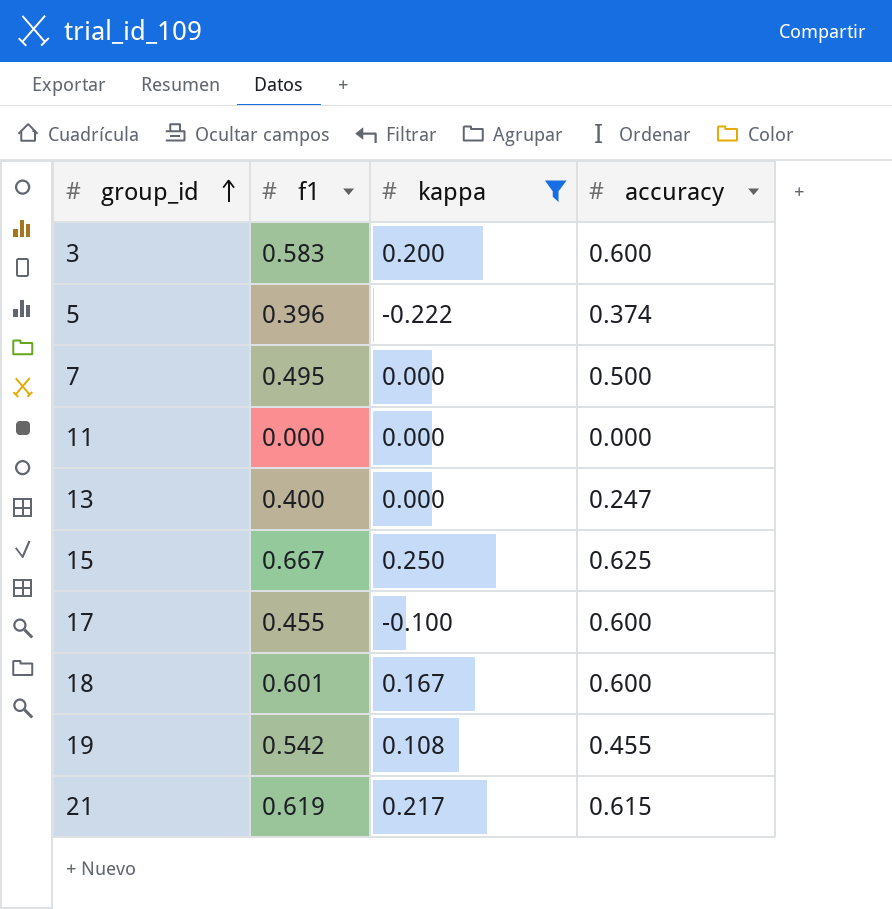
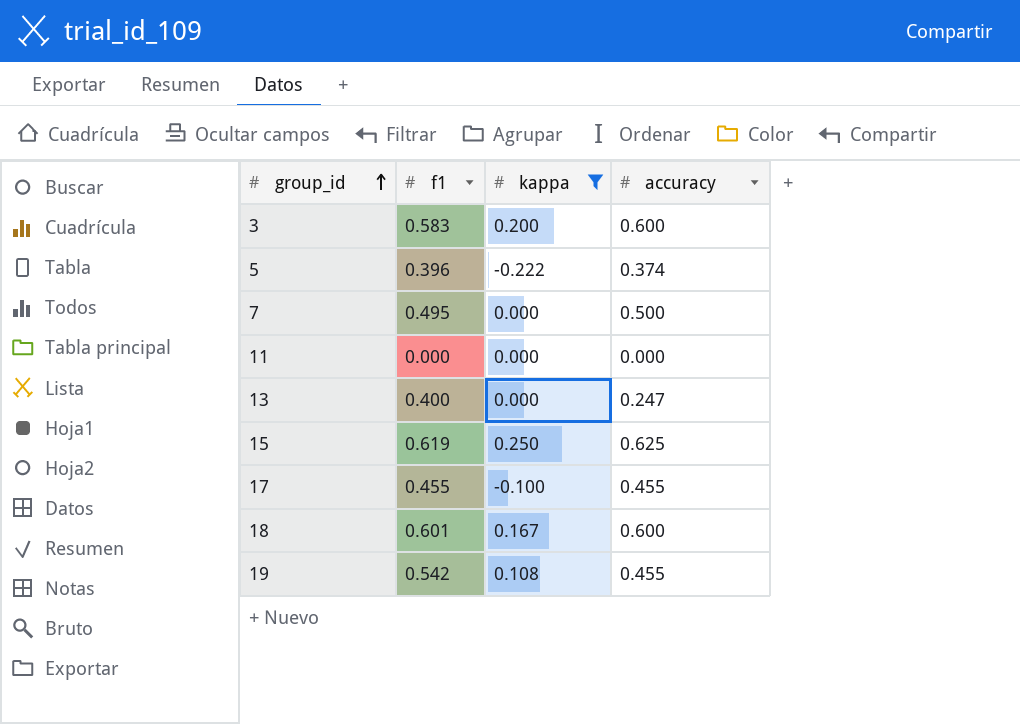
row 21: 0.619 | 0.217 | 0.615 -> none
15 | f1: 0.667 -> 0.619
17 | accuracy: 0.600 -> 0.455

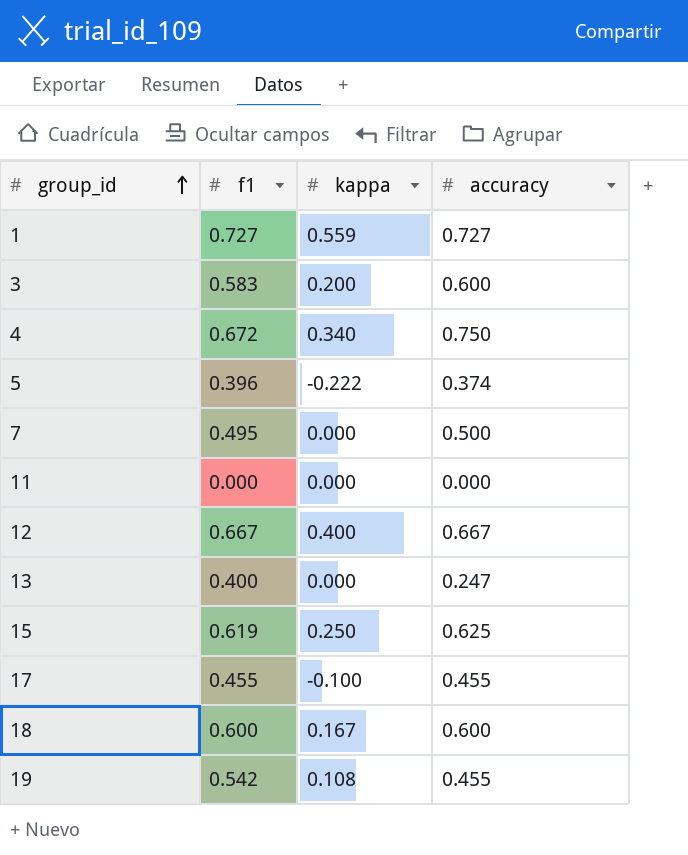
filter: kappa <= 0.250 -> none
18 | f1: 0.601 -> 0.600

